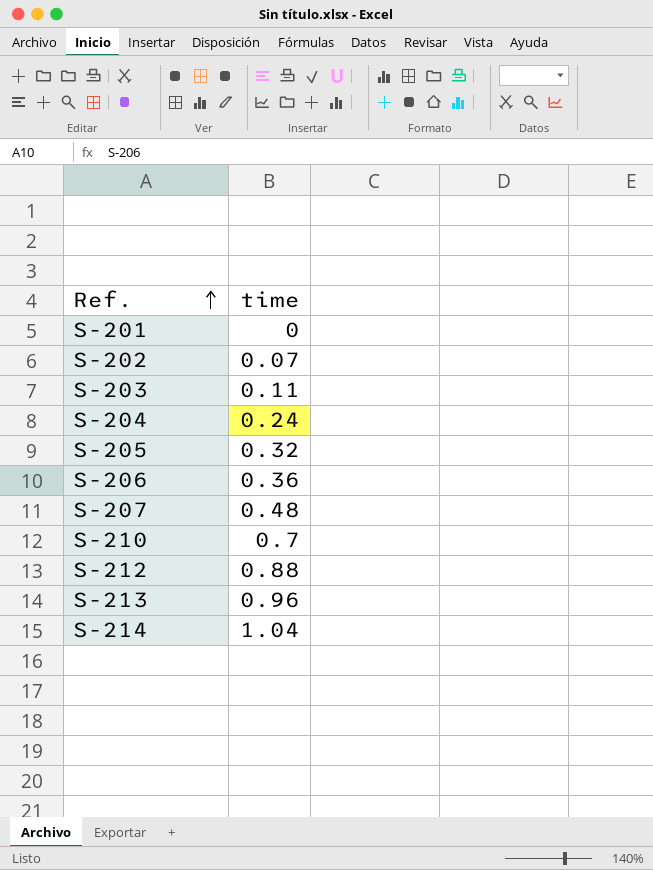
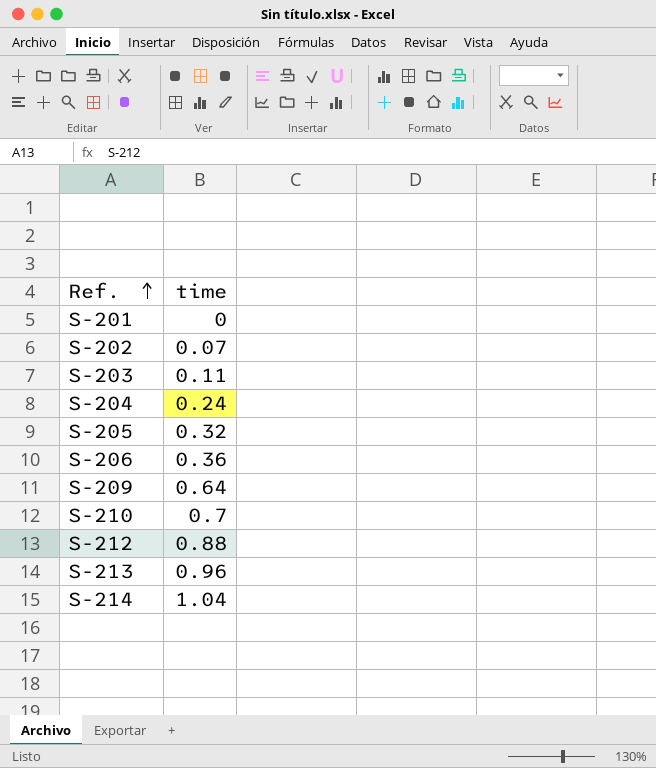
row S-207: 0.48 -> none
row S-209: none -> 0.64

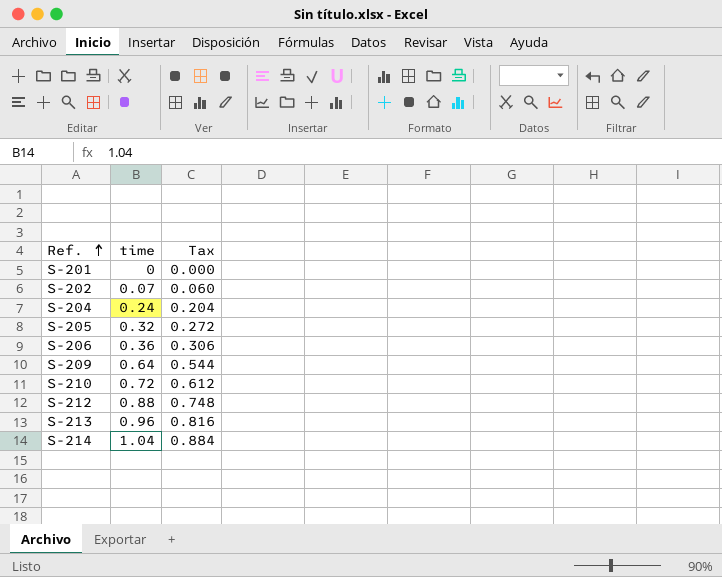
column Tax | formula: none -> [time] * 0.85
row S-203: 0.11 -> none
S-210 | time: 0.7 -> 0.72

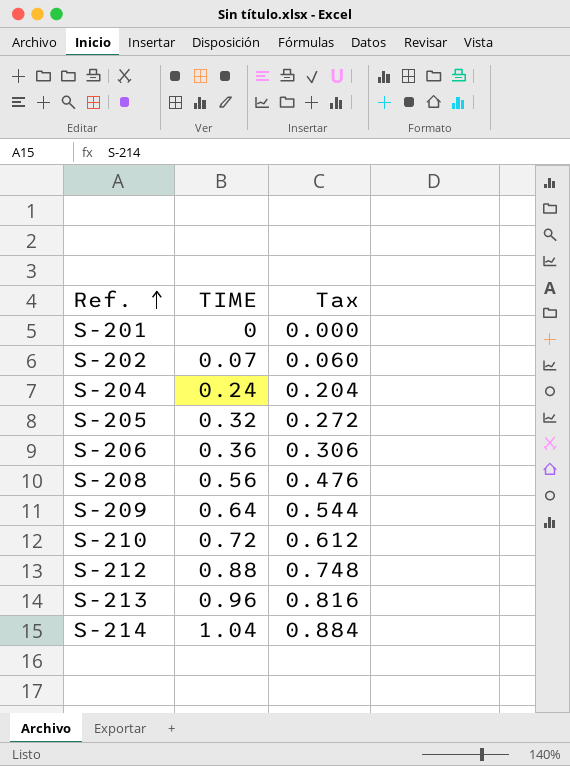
column name: time -> TIME
row S-208: none -> 0.56 | 0.476

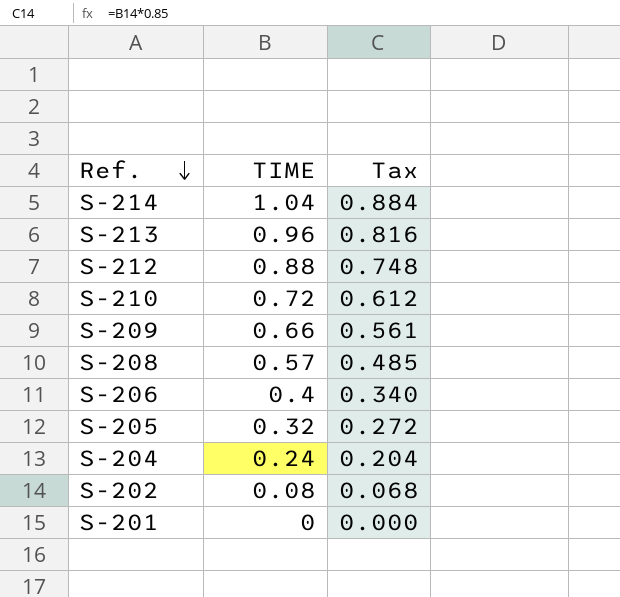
row order: Ref. ascending -> Ref. descending
S-209 | TIME: 0.64 -> 0.66
S-209 | Tax: 0.544 -> 0.561
S-208 | TIME: 0.56 -> 0.57
S-208 | Tax: 0.476 -> 0.485
S-206 | TIME: 0.36 -> 0.4
S-206 | Tax: 0.306 -> 0.340
S-202 | TIME: 0.07 -> 0.08
S-202 | Tax: 0.060 -> 0.068

